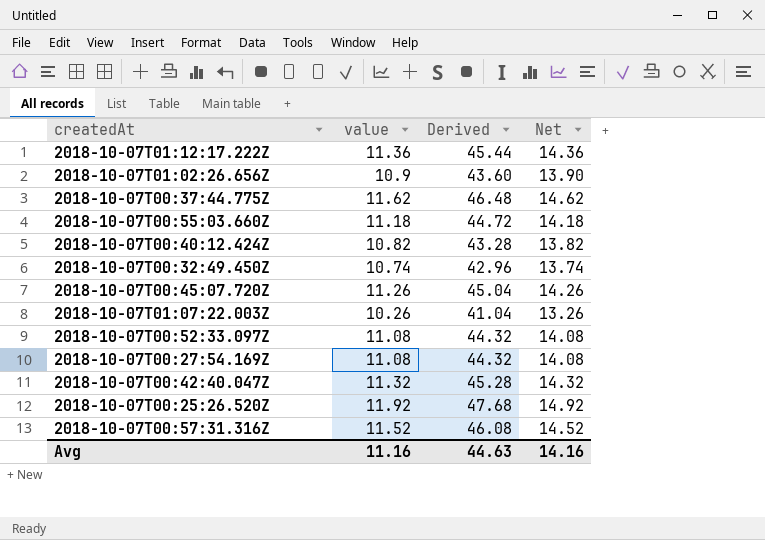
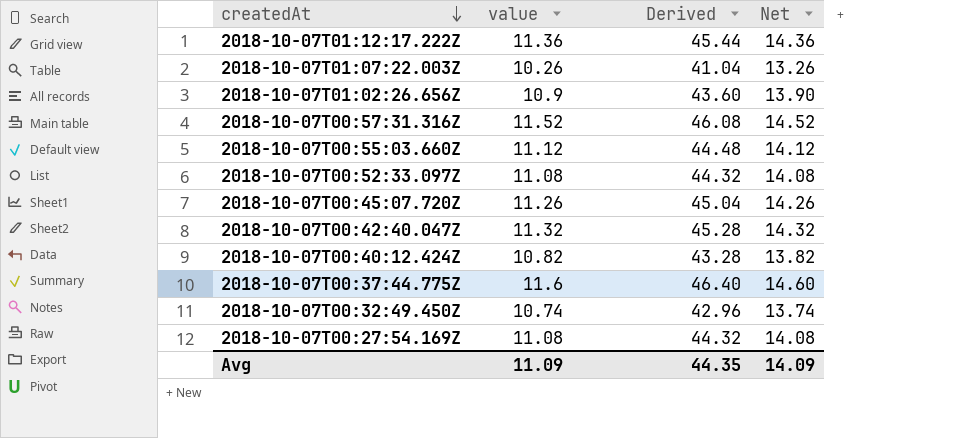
row order: none -> createdAt descending
row 2018-10-07T00:25:26.520Z: 11.92 | 47.68 | 14.92 -> none
2018-10-07T00:55:03.660Z | value: 11.18 -> 11.12
2018-10-07T00:55:03.660Z | Derived: 44.72 -> 44.48
2018-10-07T00:55:03.660Z | Net: 14.18 -> 14.12
2018-10-07T00:37:44.775Z | value: 11.62 -> 11.6
2018-10-07T00:37:44.775Z | Derived: 46.48 -> 46.40
2018-10-07T00:37:44.775Z | Net: 14.62 -> 14.60
Avg | value: 11.16 -> 11.09
Avg | Derived: 44.63 -> 44.35
Avg | Net: 14.16 -> 14.09

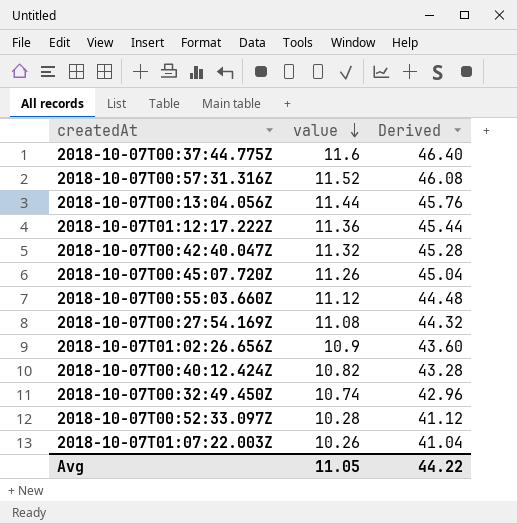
row order: createdAt descending -> value descending
column Net | formula: [value] + 3 -> none
row 2018-10-07T00:13:04.056Z: none -> 11.44 | 45.76
2018-10-07T00:52:33.097Z | value: 11.08 -> 10.28
2018-10-07T00:52:33.097Z | Derived: 44.32 -> 41.12
Avg | value: 11.09 -> 11.05
Avg | Derived: 44.35 -> 44.22

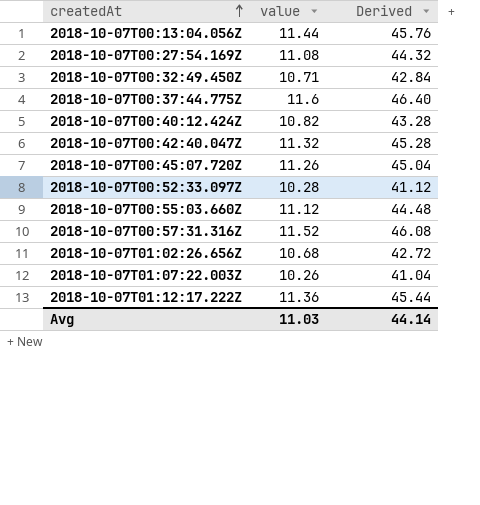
row order: value descending -> createdAt ascending
2018-10-07T00:32:49.450Z | value: 10.74 -> 10.71
2018-10-07T00:32:49.450Z | Derived: 42.96 -> 42.84
2018-10-07T01:02:26.656Z | value: 10.9 -> 10.68
2018-10-07T01:02:26.656Z | Derived: 43.60 -> 42.72
Avg | value: 11.05 -> 11.03
Avg | Derived: 44.22 -> 44.14

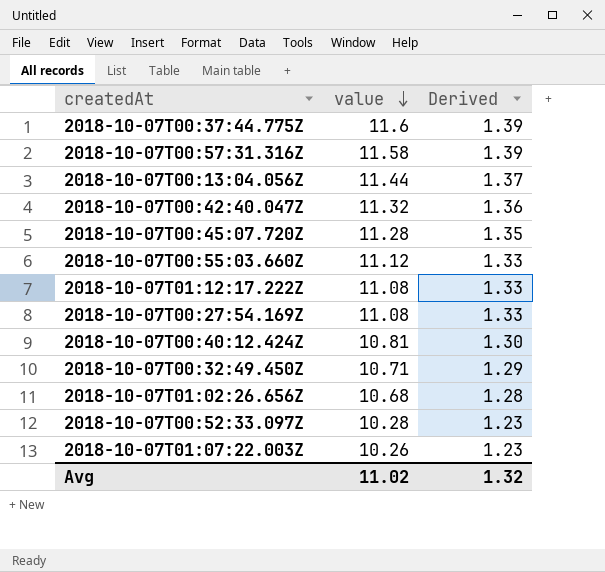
row order: createdAt ascending -> value descending
column Derived | formula: [value] * 4 -> [value] * 0.12
2018-10-07T00:57:31.316Z | value: 11.52 -> 11.58
2018-10-07T00:45:07.720Z | value: 11.26 -> 11.28
2018-10-07T01:12:17.222Z | value: 11.36 -> 11.08
2018-10-07T00:40:12.424Z | value: 10.82 -> 10.81
Avg | value: 11.03 -> 11.02
Avg | Derived: 44.14 -> 1.32

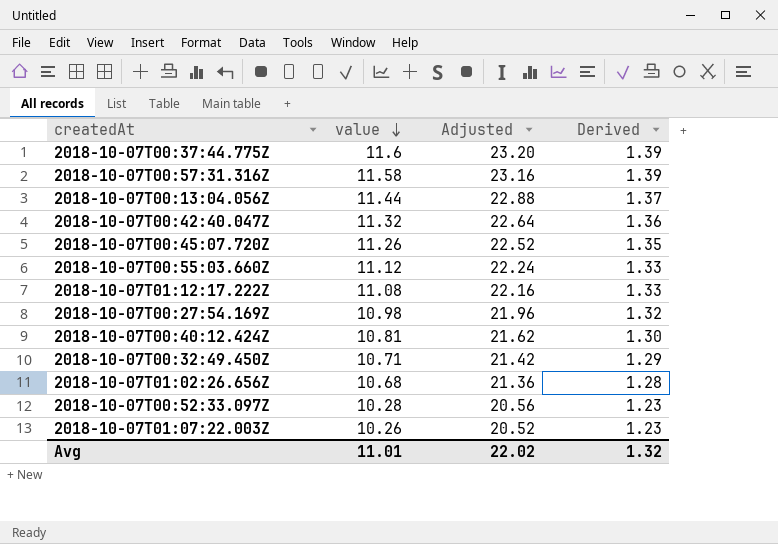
column Adjusted | formula: none -> [value] * 2
2018-10-07T00:45:07.720Z | value: 11.28 -> 11.26
2018-10-07T00:27:54.169Z | value: 11.08 -> 10.98
2018-10-07T00:27:54.169Z | Derived: 1.33 -> 1.32
Avg | value: 11.02 -> 11.01

